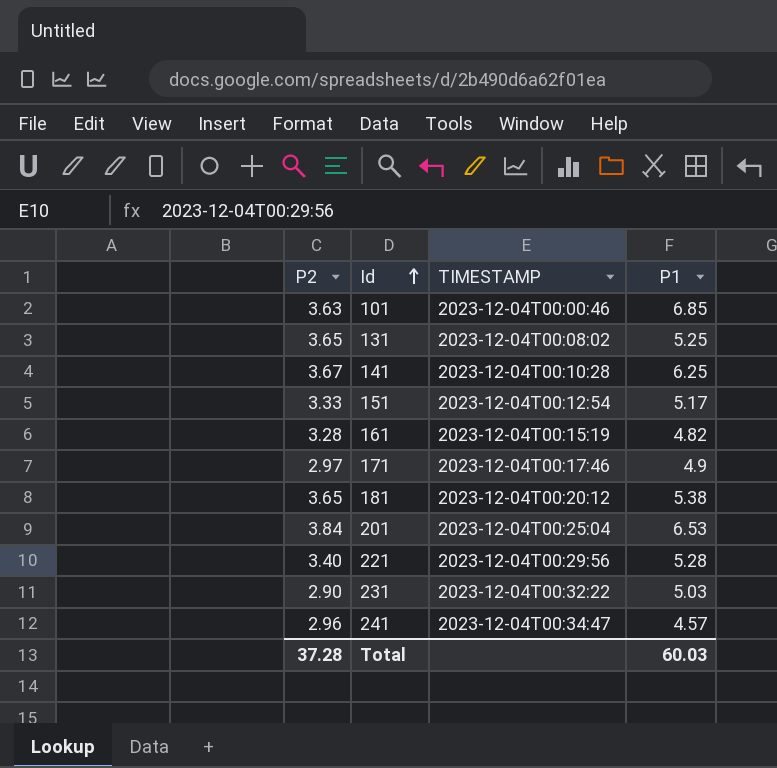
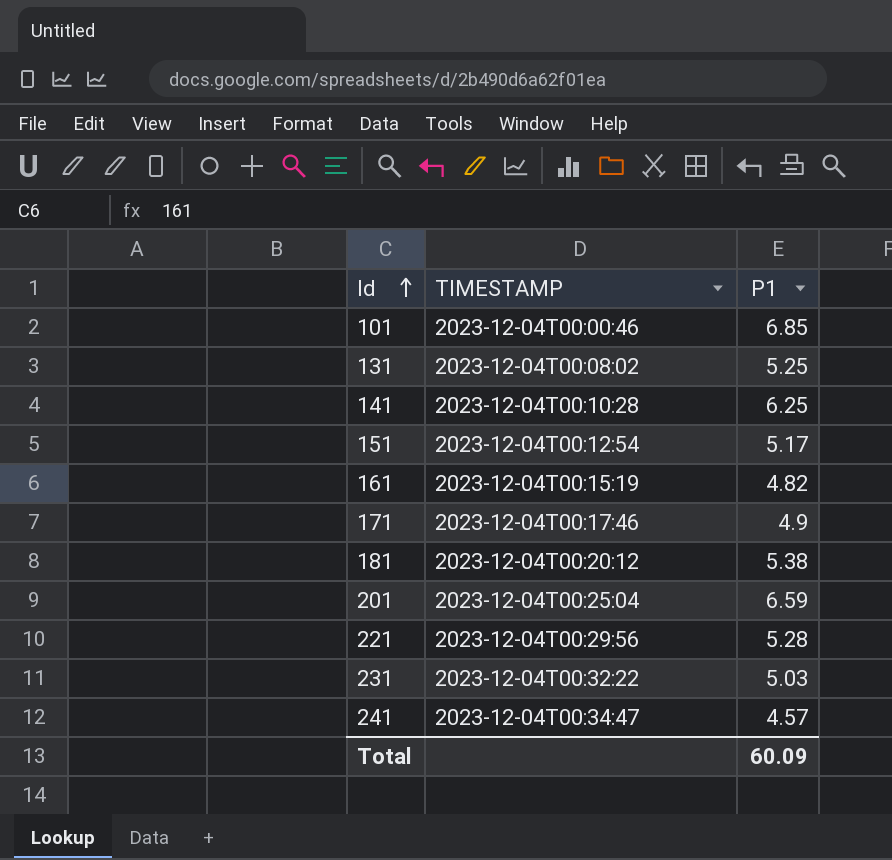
column P2 | position: 1 -> none
201 | P1: 6.53 -> 6.59
Total | P1: 60.03 -> 60.09

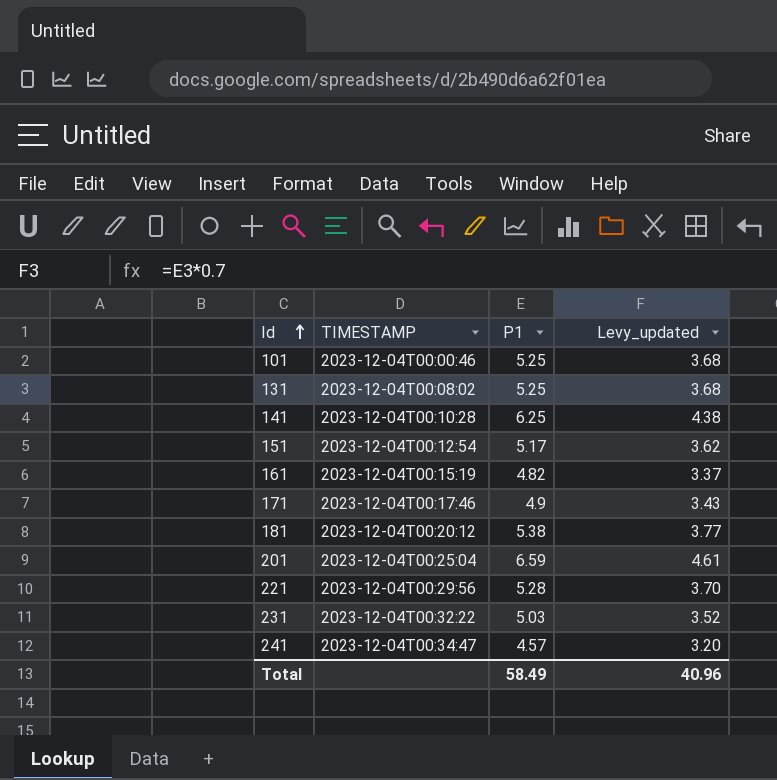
column Levy_updated | formula: none -> [P1] * 0.7
101 | P1: 6.85 -> 5.25
Total | P1: 60.09 -> 58.49

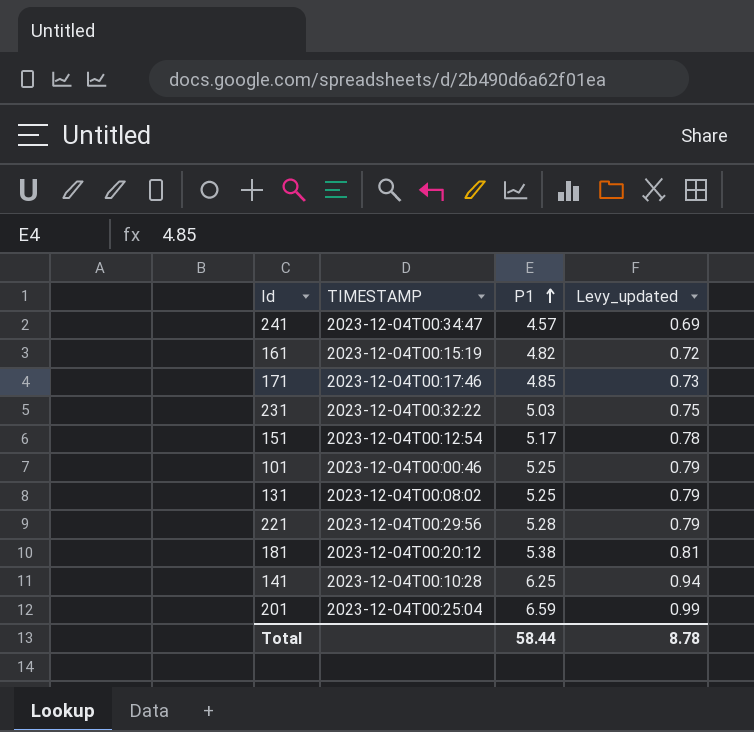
row order: Id ascending -> P1 ascending
column Levy_updated | formula: [P1] * 0.7 -> [P1] * 0.15
171 | P1: 4.9 -> 4.85
Total | P1: 58.49 -> 58.44
Total | Levy_updated: 40.96 -> 8.78

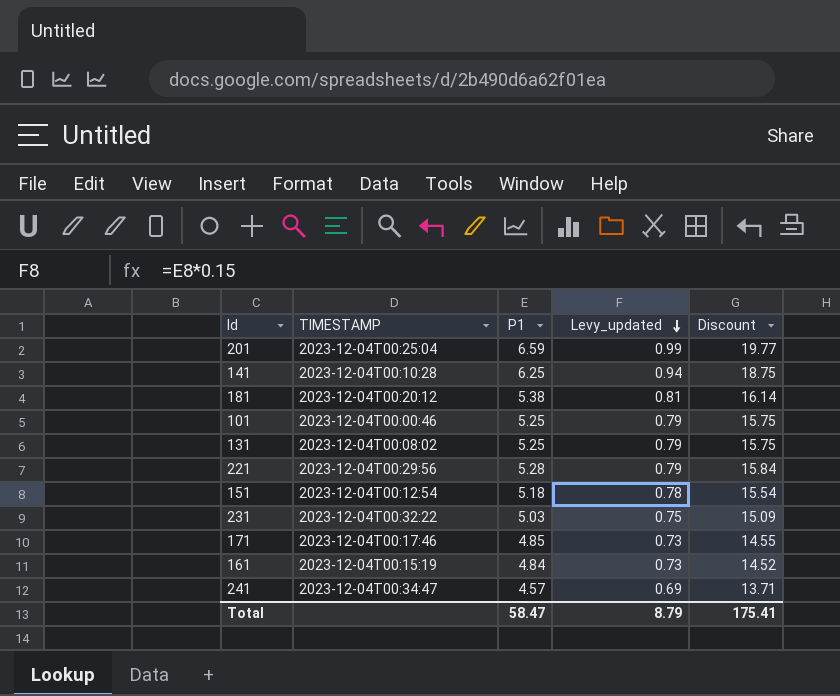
row order: P1 ascending -> Levy_updated descending
column Discount | formula: none -> [P1] * 3
151 | P1: 5.17 -> 5.18
161 | P1: 4.82 -> 4.84
161 | Levy_updated: 0.72 -> 0.73
Total | P1: 58.44 -> 58.47
Total | Levy_updated: 8.78 -> 8.79

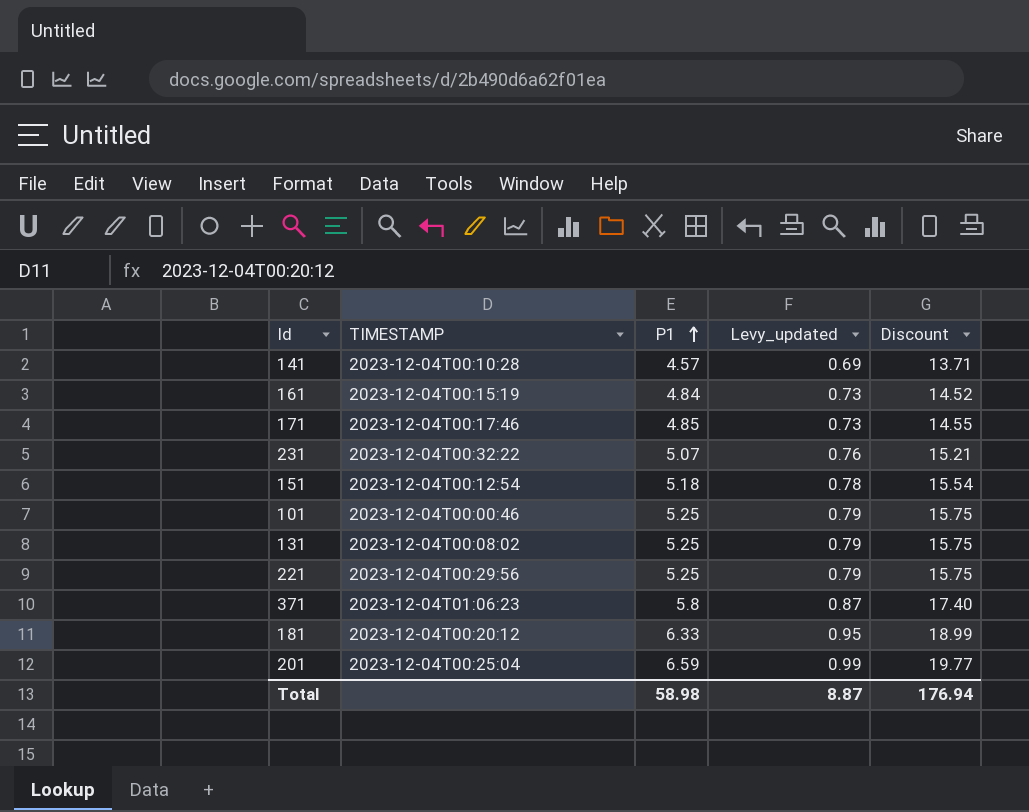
row order: Levy_updated descending -> P1 ascending
row 241: 2023-12-04T00:34:47 | 4.57 | 0.69 | 13.71 -> none
141 | P1: 6.25 -> 4.57
141 | Levy_updated: 0.94 -> 0.69
141 | Discount: 18.75 -> 13.71
231 | P1: 5.03 -> 5.07
231 | Levy_updated: 0.75 -> 0.76
231 | Discount: 15.09 -> 15.21
221 | P1: 5.28 -> 5.25
221 | Discount: 15.84 -> 15.75
row 371: none -> 2023-12-04T01:06:23 | 5.8 | 0.87 | 17.40
181 | P1: 5.38 -> 6.33
181 | Levy_updated: 0.81 -> 0.95
181 | Discount: 16.14 -> 18.99
Total | P1: 58.47 -> 58.98
Total | Levy_updated: 8.79 -> 8.87
Total | Discount: 175.41 -> 176.94

